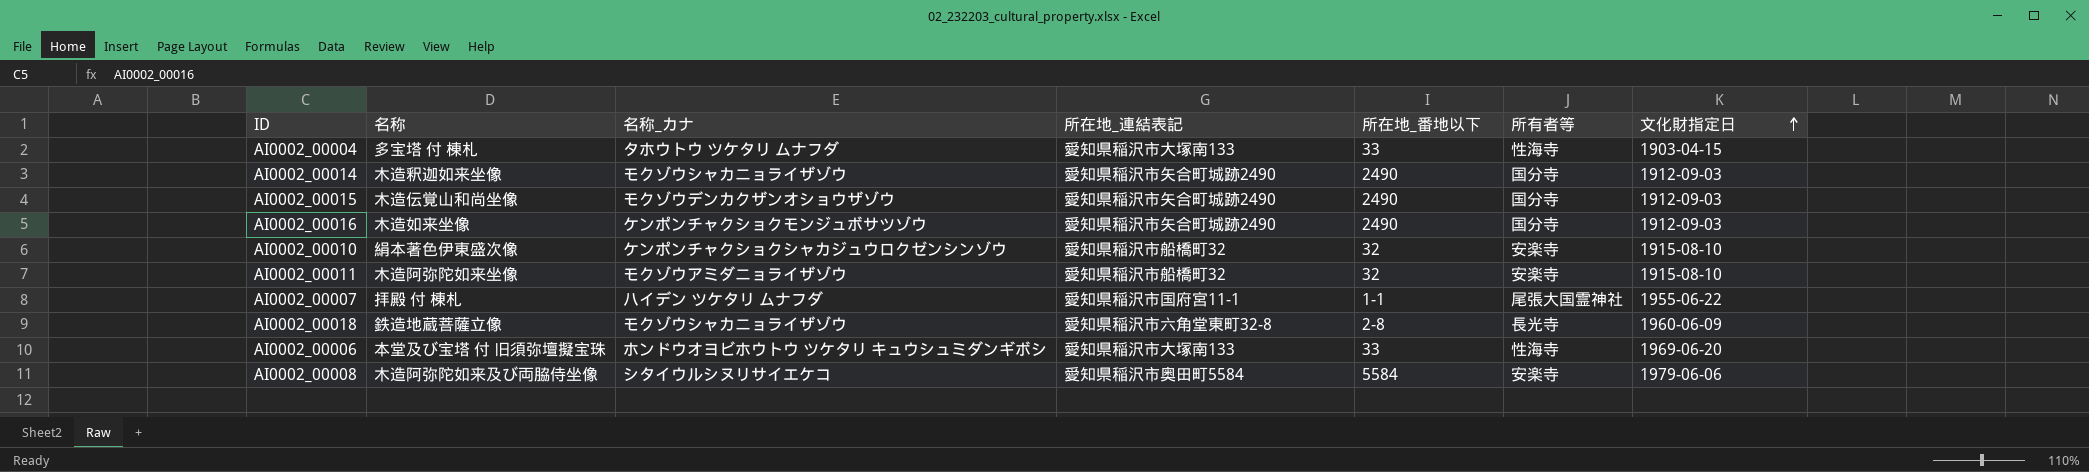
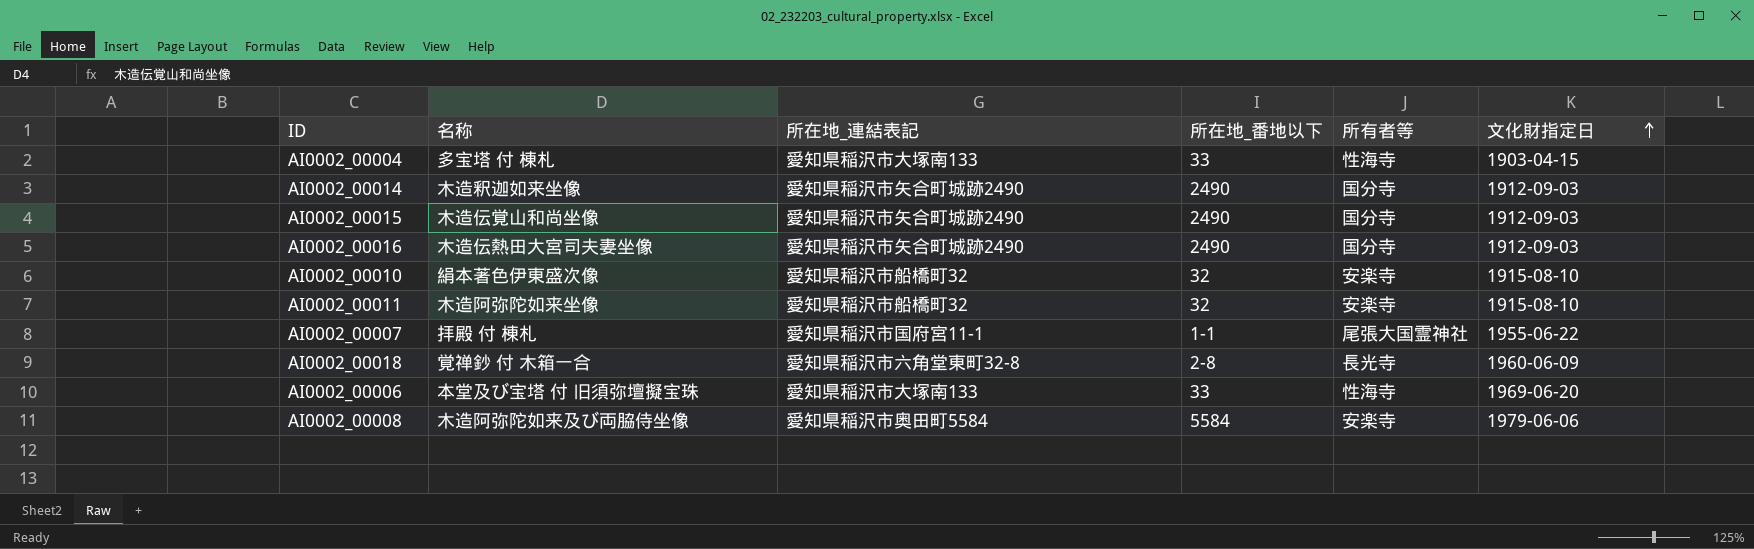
column 名称_カナ | position: 3 -> none
AI0002_00016 | 名称: 木造如来坐像 -> 木造伝熱田大宮司夫妻坐像
AI0002_00018 | 名称: 鉄造地蔵菩薩立像 -> 覚禅鈔 付 木箱一合

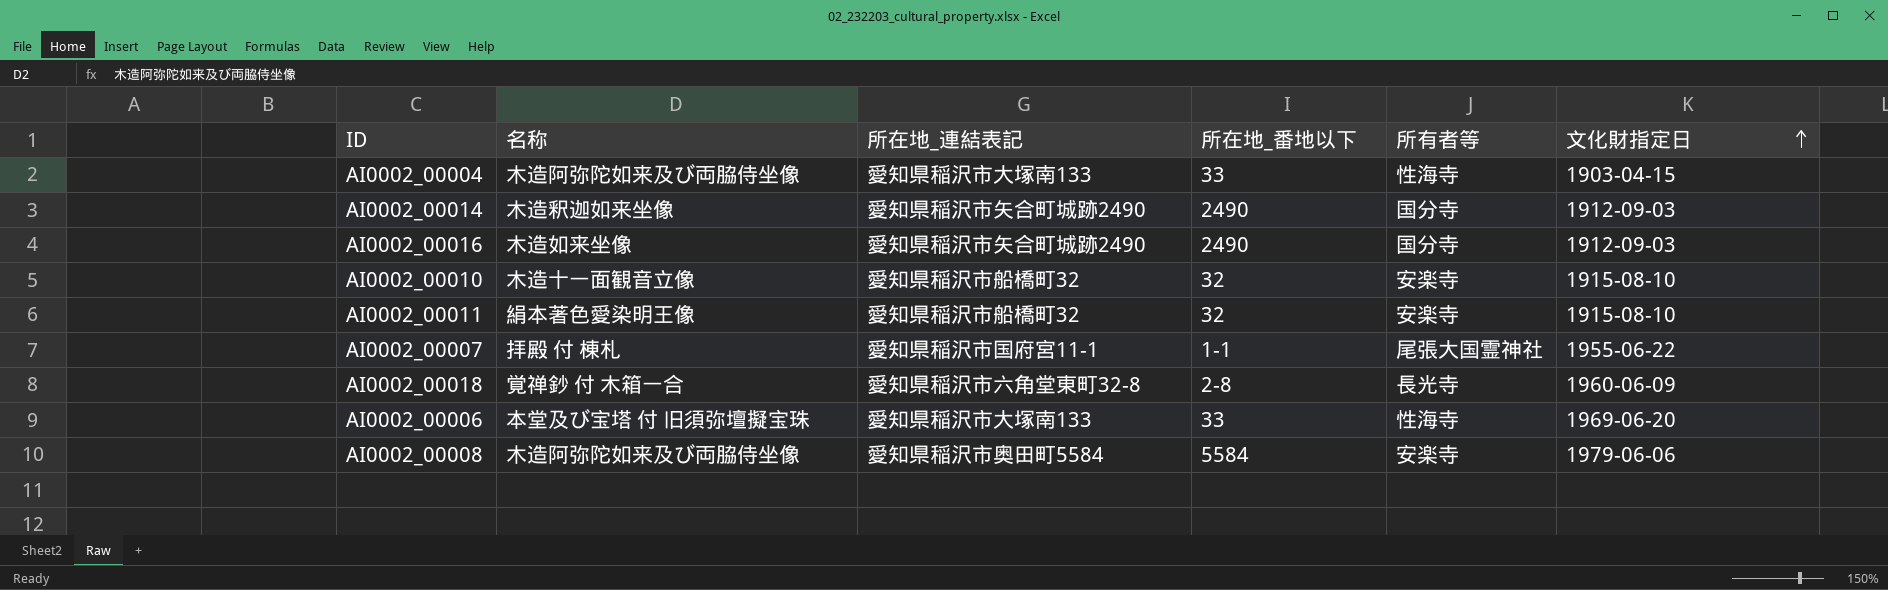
row AI0002_00015: 木造伝覚山和尚坐像 | 愛知県稲沢市矢合町城跡2490 | 2490 | 国分寺 | 1912-09-03 -> none
AI0002_00004 | 名称: 多宝塔 付 棟札 -> 木造阿弥陀如来及び両脇侍坐像
AI0002_00016 | 名称: 木造伝熱田大宮司夫妻坐像 -> 木造如来坐像
AI0002_00010 | 名称: 絹本著色伊東盛次像 -> 木造十一面観音立像
AI0002_00011 | 名称: 木造阿弥陀如来坐像 -> 絹本著色愛染明王像

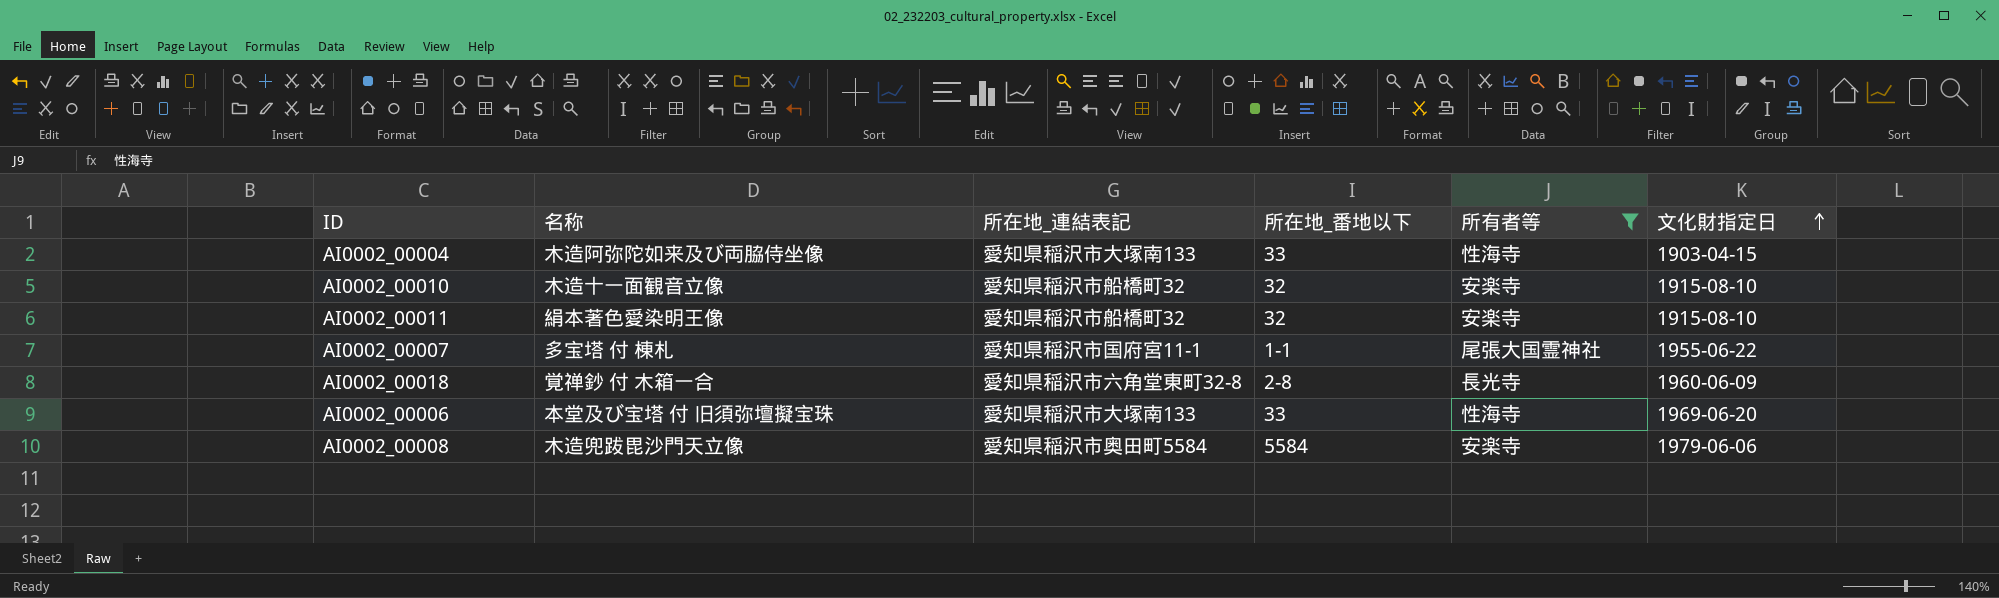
filter: none -> 所有者等 != 国分寺
AI0002_00007 | 名称: 拝殿 付 棟札 -> 多宝塔 付 棟札
AI0002_00008 | 名称: 木造阿弥陀如来及び両脇侍坐像 -> 木造兜跋毘沙門天立像

